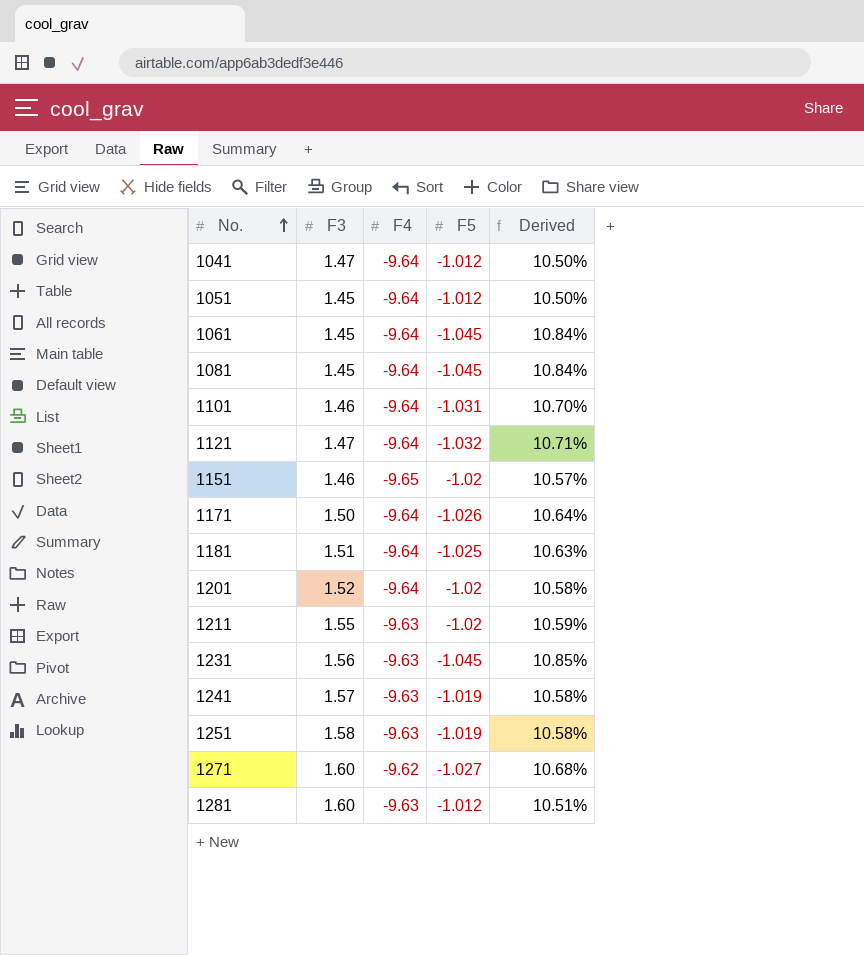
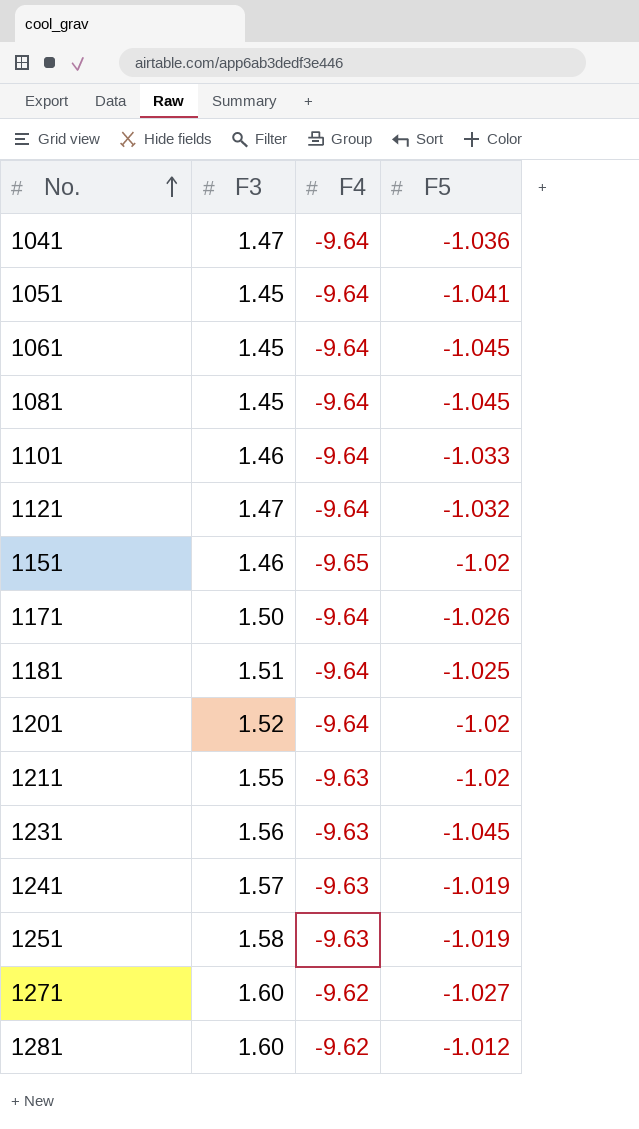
column Derived | formula: [F5] / [F4] -> none
1041 | F5: -1.012 -> -1.036
1051 | F5: -1.012 -> -1.041
1101 | F5: -1.031 -> -1.033
1281 | F4: -9.63 -> -9.62

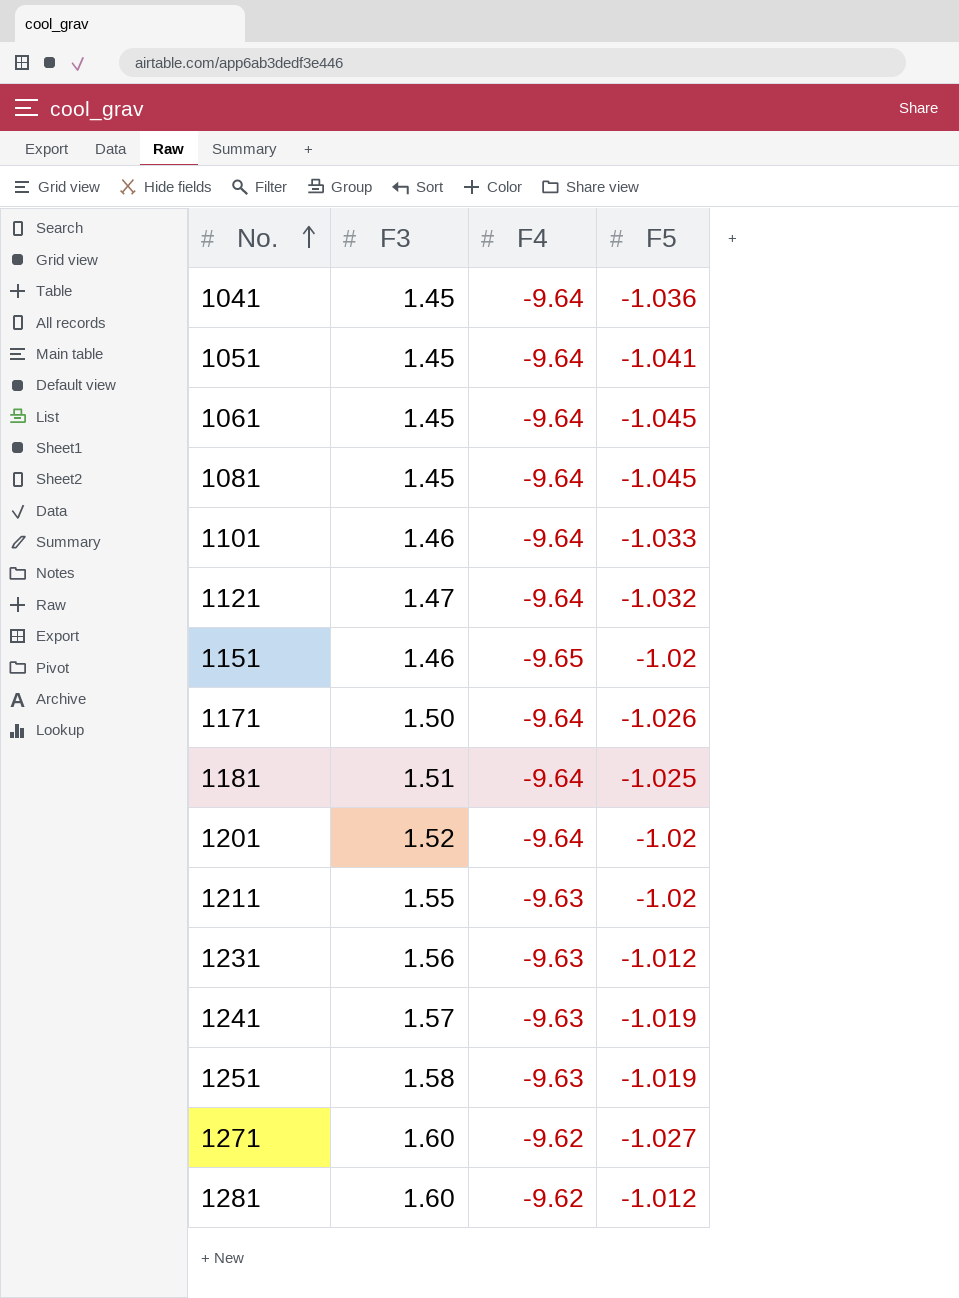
1041 | F3: 1.47 -> 1.45
1231 | F5: -1.045 -> -1.012

